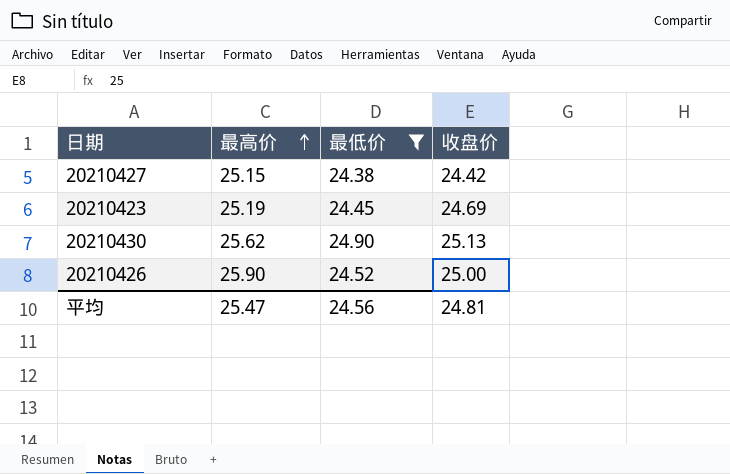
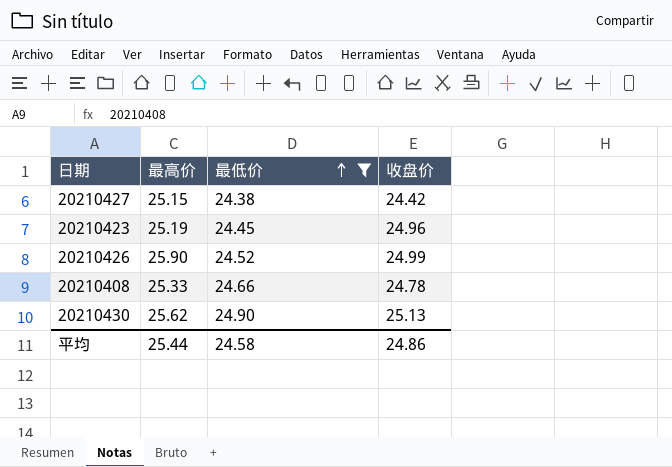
row order: 最高价 ascending -> 最低价 ascending
20210423 | 收盘价: 24.69 -> 24.96
20210426 | 收盘价: 25.00 -> 24.99
row 20210408: none -> 25.33 | 24.66 | 24.78
平均 | 最高价: 25.47 -> 25.44
平均 | 最低价: 24.56 -> 24.58
平均 | 收盘价: 24.81 -> 24.86

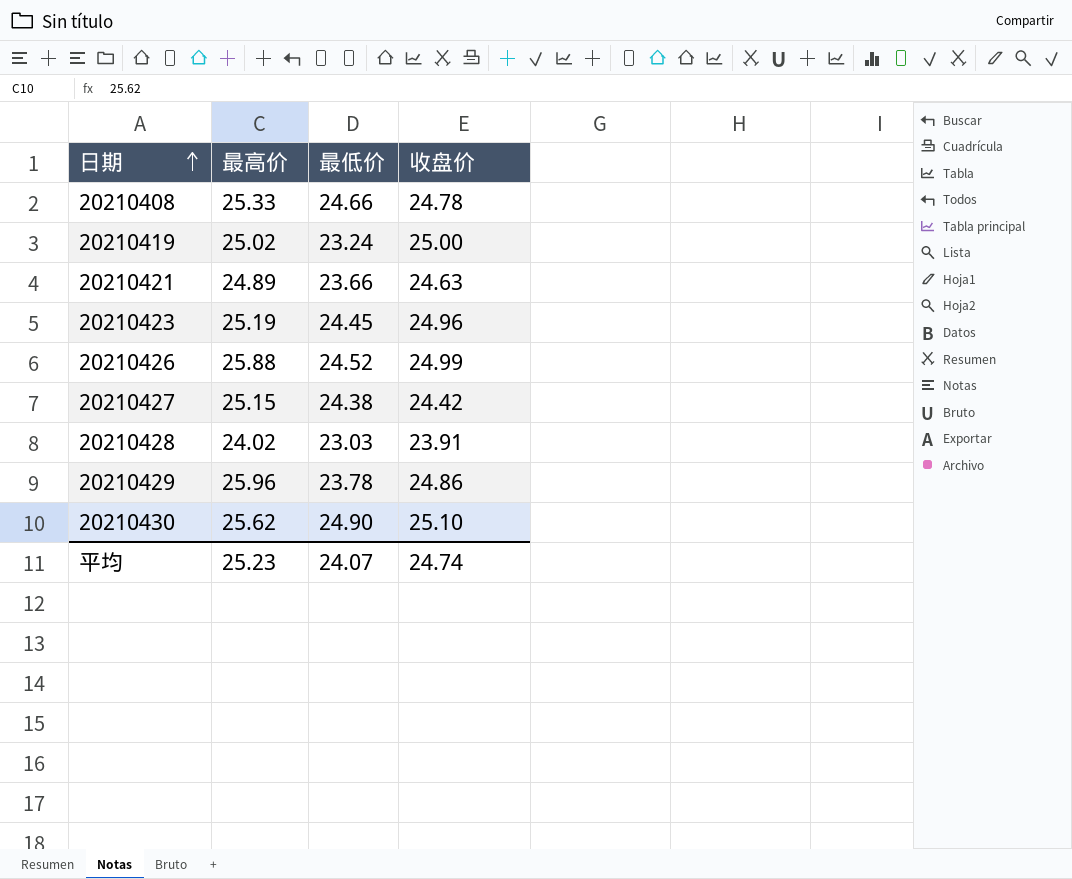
filter: 最低价 >= 24.38 -> none
row order: 最低价 ascending -> 日期 ascending
20210426 | 最高价: 25.90 -> 25.88
20210430 | 收盘价: 25.13 -> 25.10
平均 | 最高价: 25.44 -> 25.23
平均 | 最低价: 24.58 -> 24.07
平均 | 收盘价: 24.86 -> 24.74

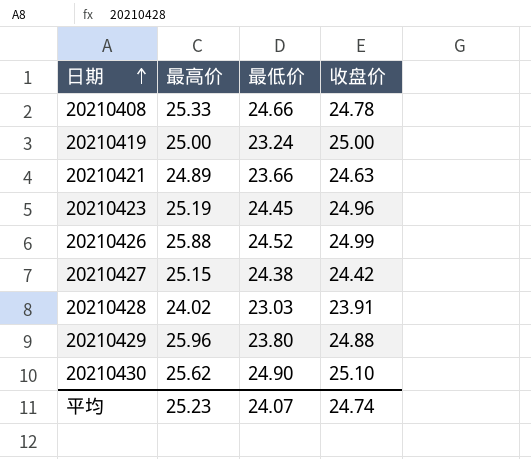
20210419 | 最高价: 25.02 -> 25.00
20210429 | 最低价: 23.78 -> 23.80
20210429 | 收盘价: 24.86 -> 24.88

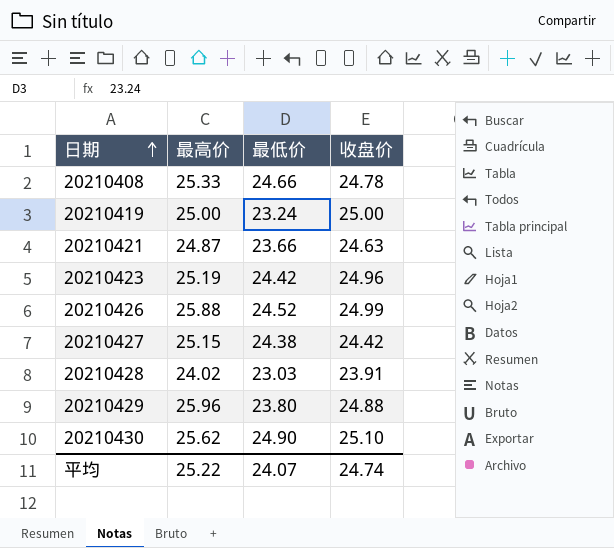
20210421 | 最高价: 24.89 -> 24.87
20210423 | 最低价: 24.45 -> 24.42
平均 | 最高价: 25.23 -> 25.22

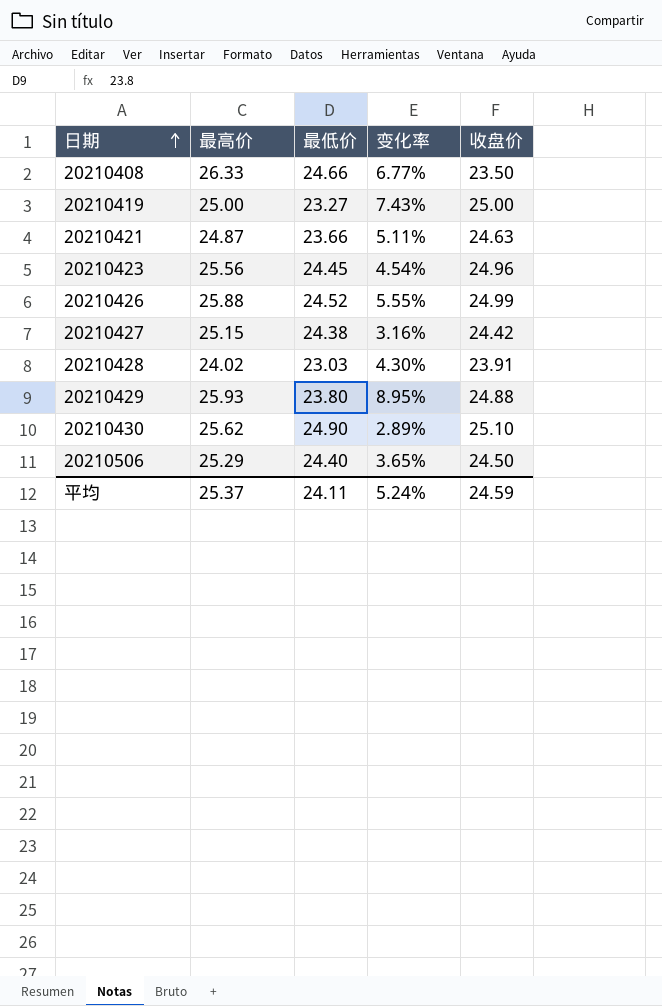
column 变化率 | formula: none -> ([最高价] - [最低价]) / [最低价]
20210408 | 最高价: 25.33 -> 26.33
20210408 | 收盘价: 24.78 -> 23.50
20210419 | 最低价: 23.24 -> 23.27
20210423 | 最高价: 25.19 -> 25.56
20210423 | 最低价: 24.42 -> 24.45
20210429 | 最高价: 25.96 -> 25.93
row 20210506: none -> 25.29 | 24.40 | 3.65% | 24.50
平均 | 最高价: 25.22 -> 25.37
平均 | 最低价: 24.07 -> 24.11
平均 | 收盘价: 24.74 -> 24.59

